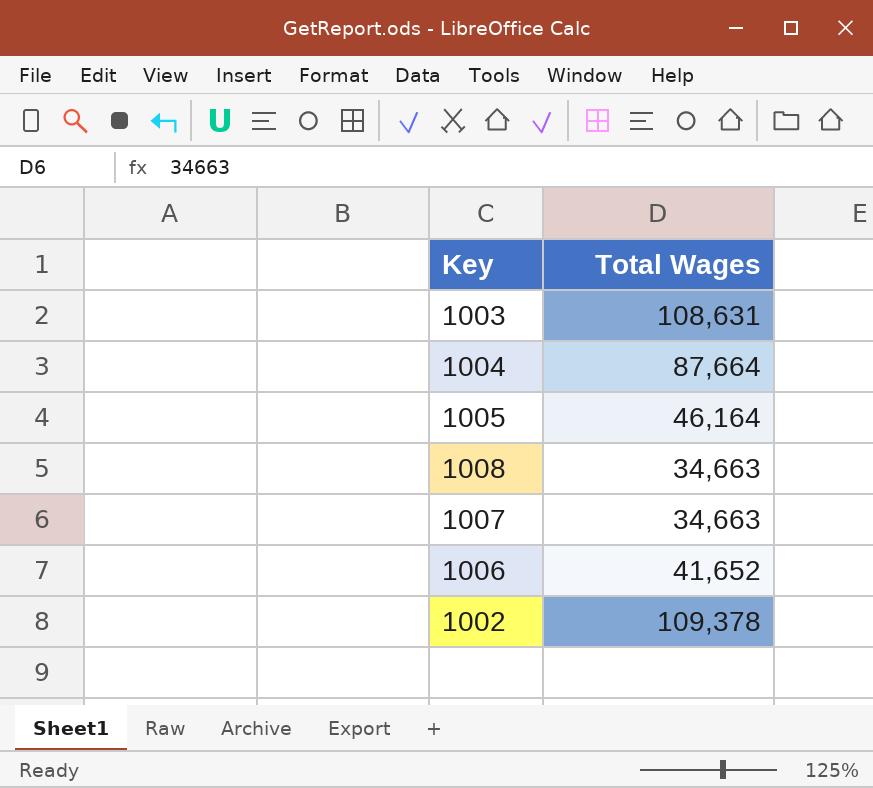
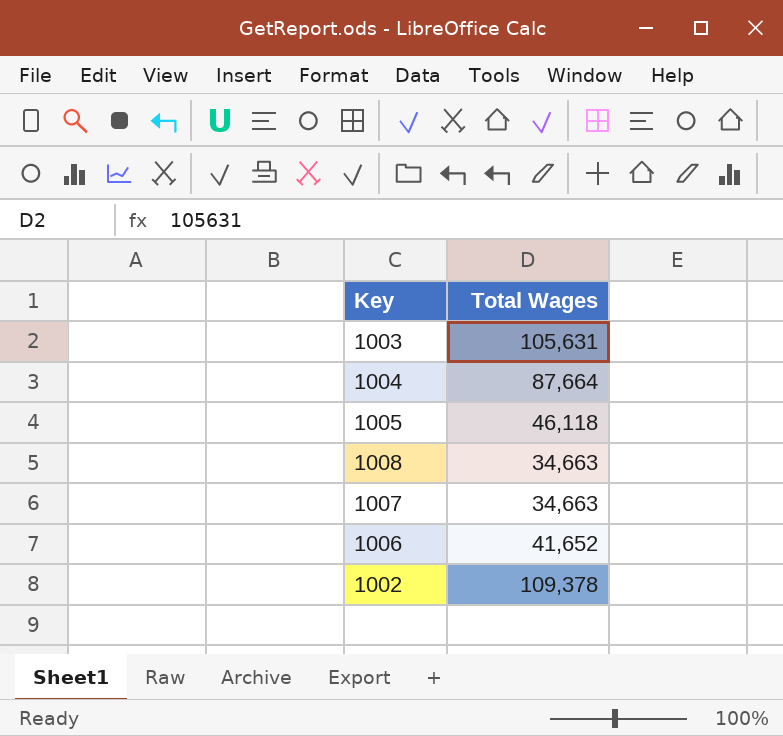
1003 | Total Wages: 108,631 -> 105,631
1005 | Total Wages: 46,164 -> 46,118

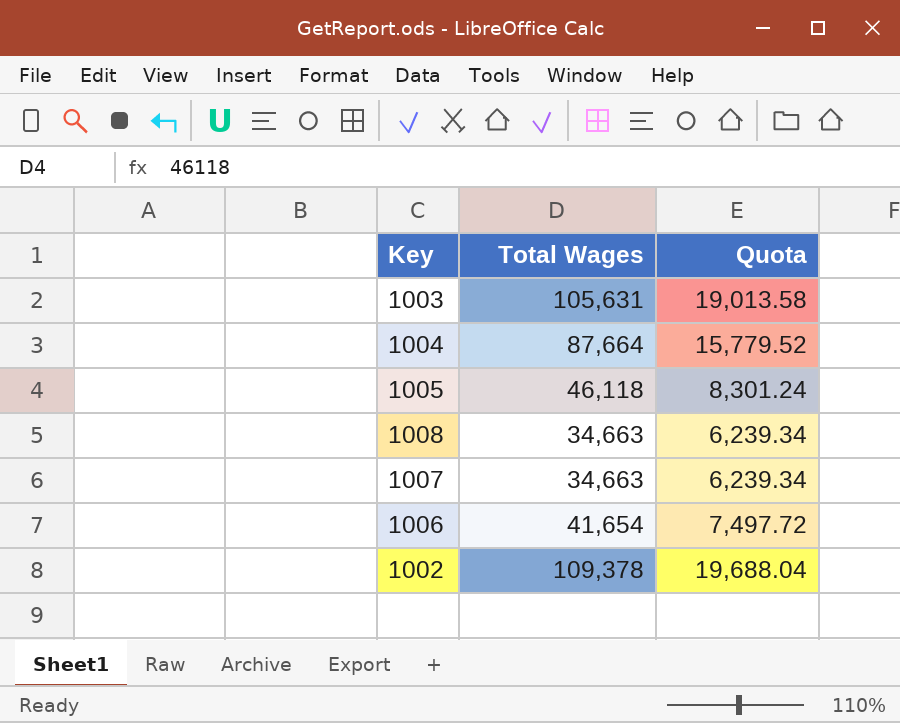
column Quota | formula: none -> [Total Wages] * 0.18
1006 | Total Wages: 41,652 -> 41,654

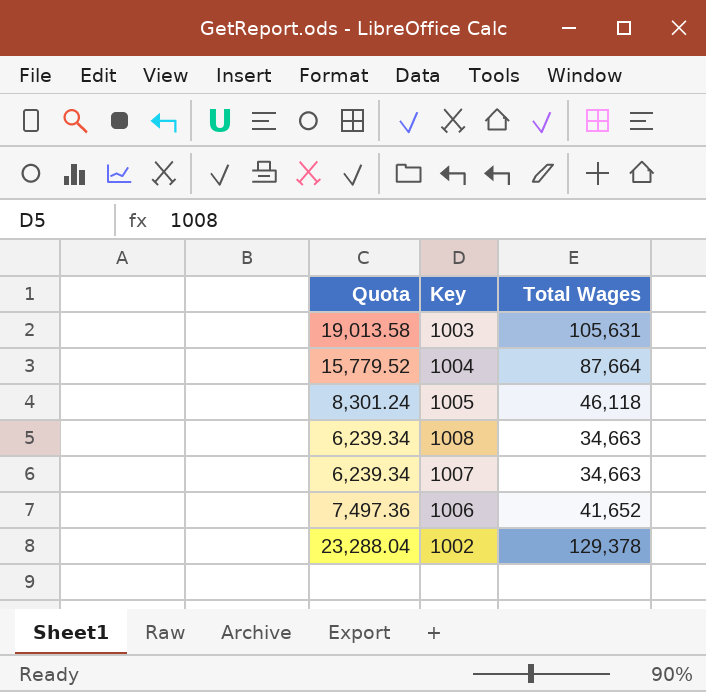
column Quota | position: 3 -> 1
1006 | Quota: 7,497.72 -> 7,497.36
1006 | Total Wages: 41,654 -> 41,652
1002 | Quota: 19,688.04 -> 23,288.04
1002 | Total Wages: 109,378 -> 129,378

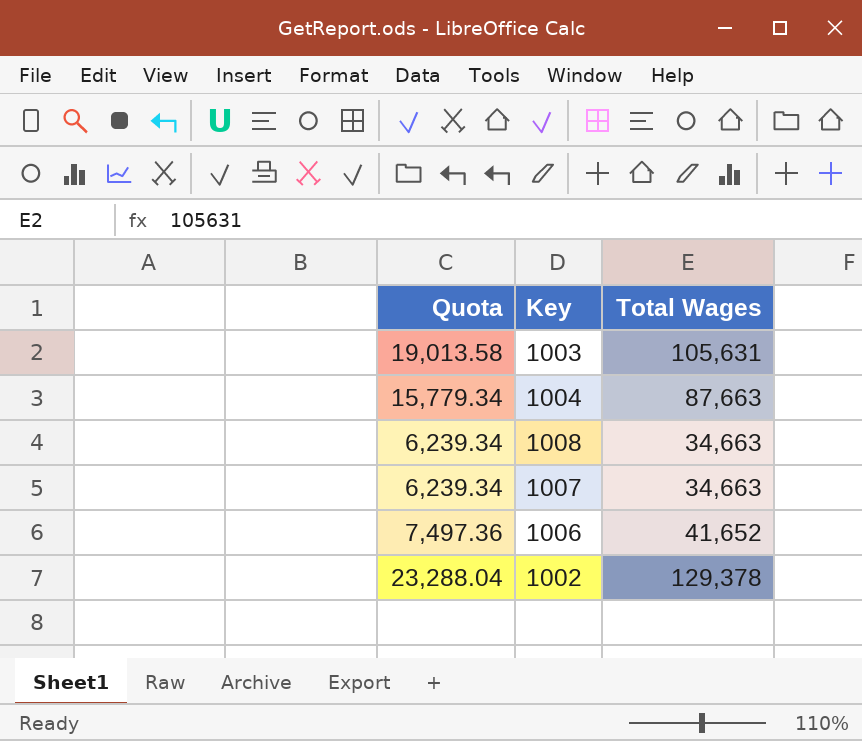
row 1005: 8,301.24 | 46,118 -> none
1004 | Quota: 15,779.52 -> 15,779.34
1004 | Total Wages: 87,664 -> 87,663

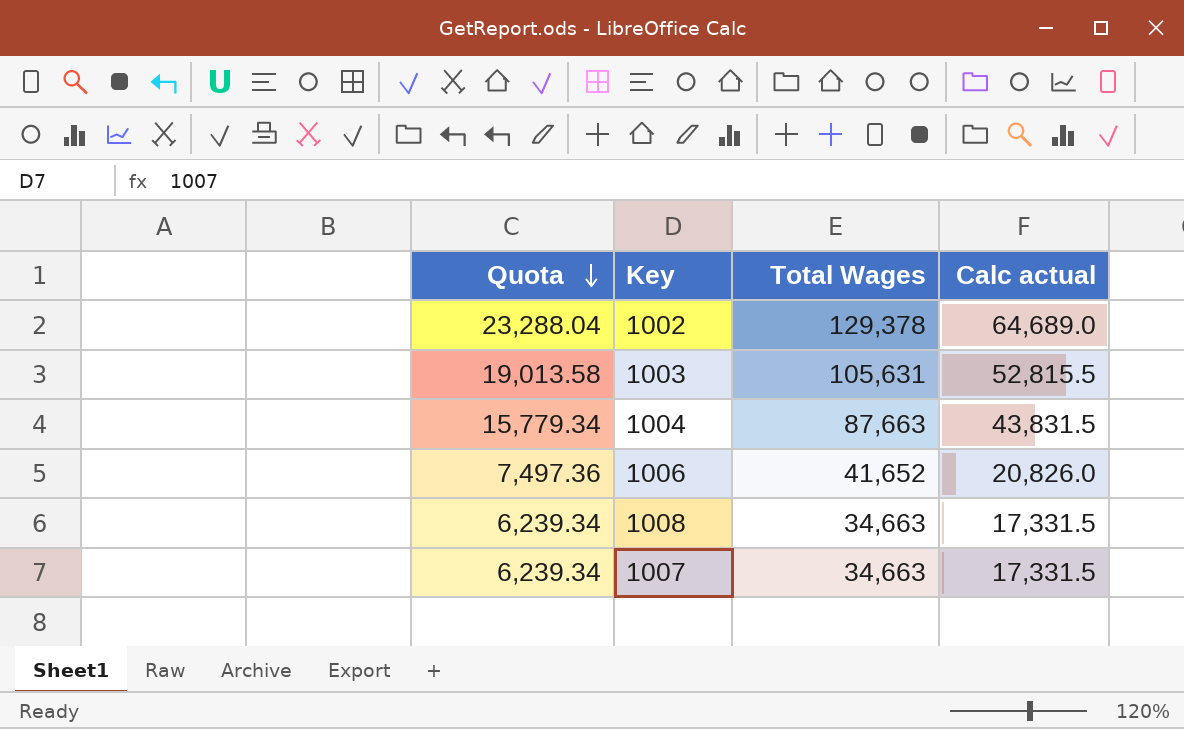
row order: none -> Quota descending
column Calc actual | formula: none -> [Total Wages] * 0.5

